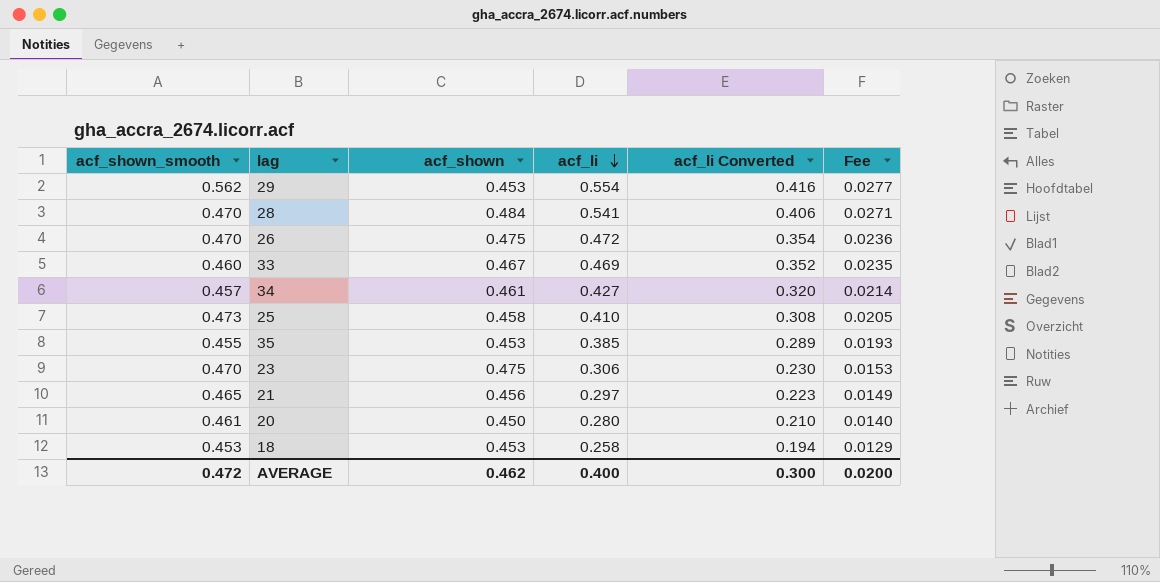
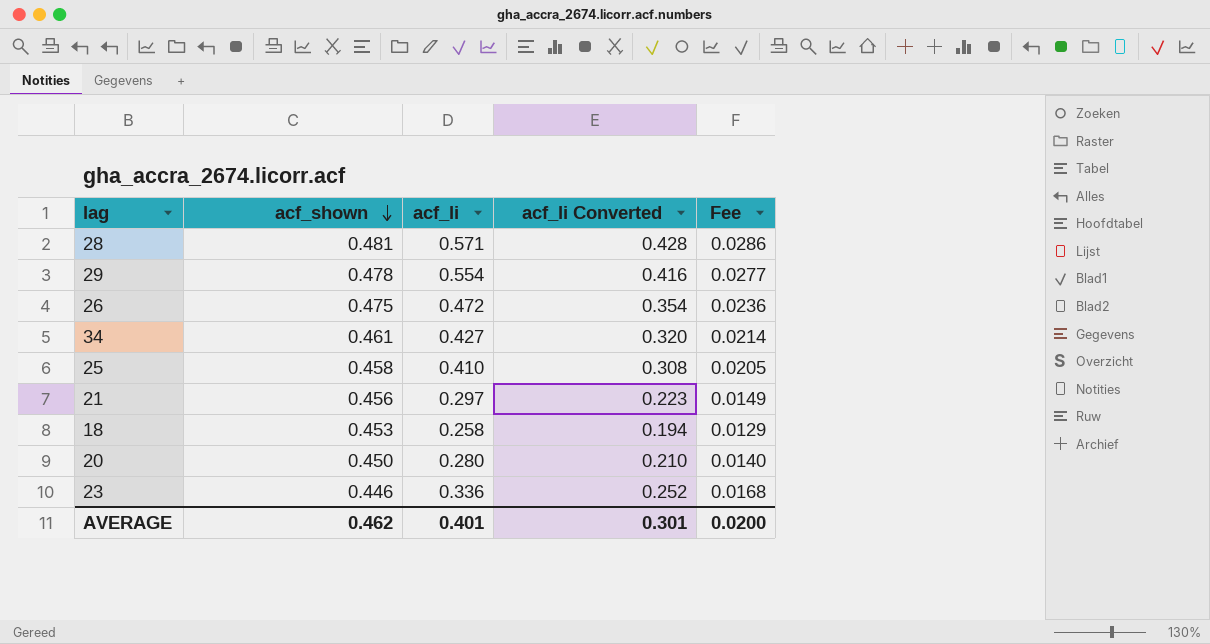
row order: acf_li descending -> acf_shown descending
column acf_shown_smooth | position: 1 -> none
row 33: 0.460 | 0.467 | 0.469 | 0.352 | 0.0235 -> none
row 35: 0.455 | 0.453 | 0.385 | 0.289 | 0.0193 -> none
28 | acf_shown: 0.484 -> 0.481
28 | acf_li: 0.541 -> 0.571
28 | acf_li Converted: 0.406 -> 0.428
28 | Fee: 0.0271 -> 0.0286
29 | acf_shown: 0.453 -> 0.478
23 | acf_shown: 0.475 -> 0.446
23 | acf_li: 0.306 -> 0.336
23 | acf_li Converted: 0.230 -> 0.252
23 | Fee: 0.0153 -> 0.0168
AVERAGE | acf_li: 0.400 -> 0.401
AVERAGE | acf_li Converted: 0.300 -> 0.301

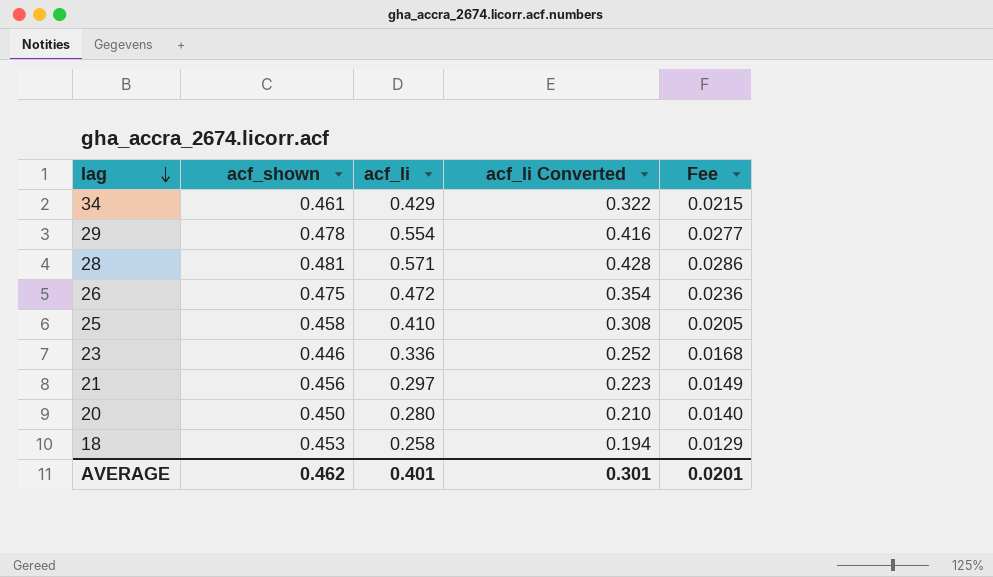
row order: acf_shown descending -> lag descending
34 | acf_li: 0.427 -> 0.429
34 | acf_li Converted: 0.320 -> 0.322
34 | Fee: 0.0214 -> 0.0215
AVERAGE | Fee: 0.0200 -> 0.0201

